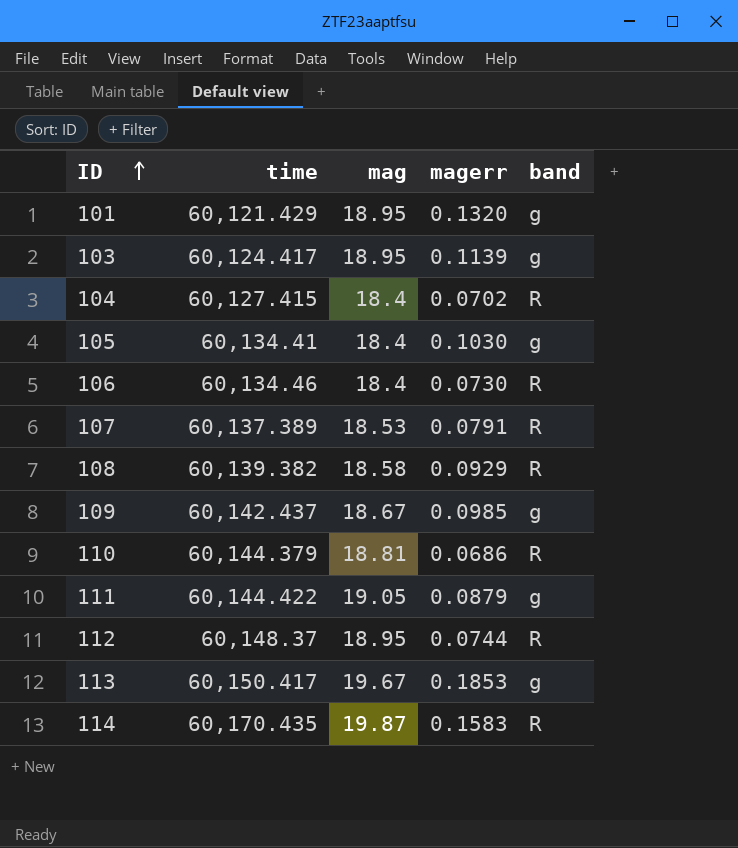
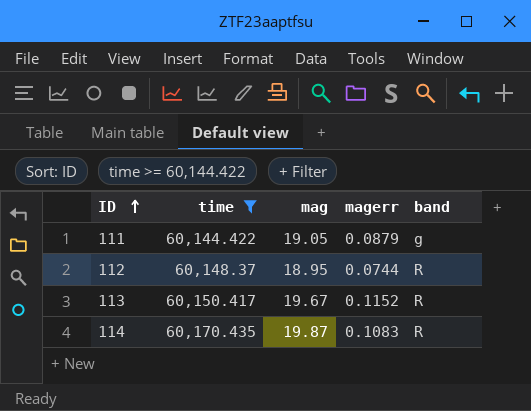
filter: none -> time >= 60,144.422
113 | magerr: 0.1853 -> 0.1152
113 | band: g -> R
114 | magerr: 0.1583 -> 0.1083

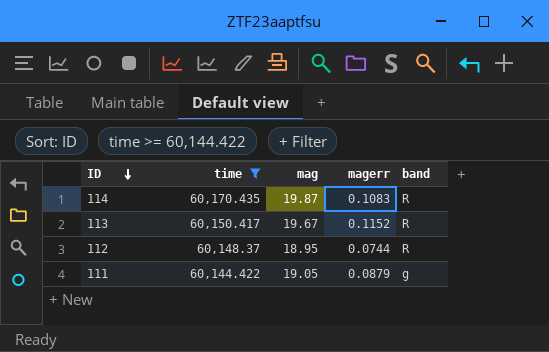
row order: ID ascending -> ID descending

